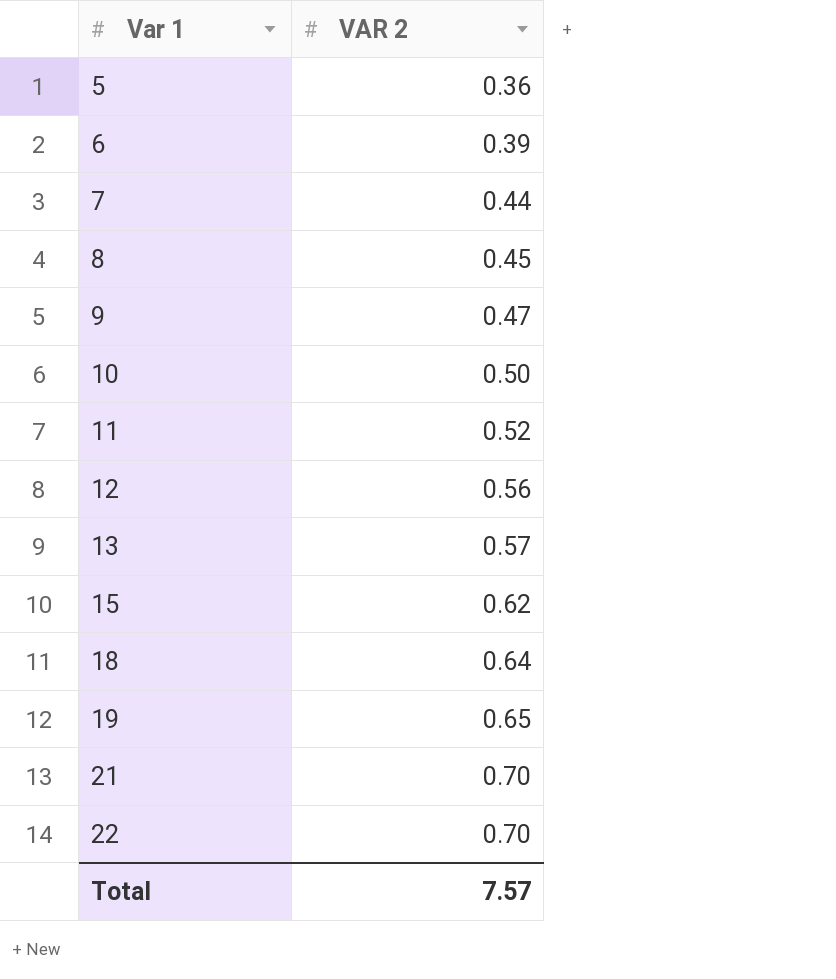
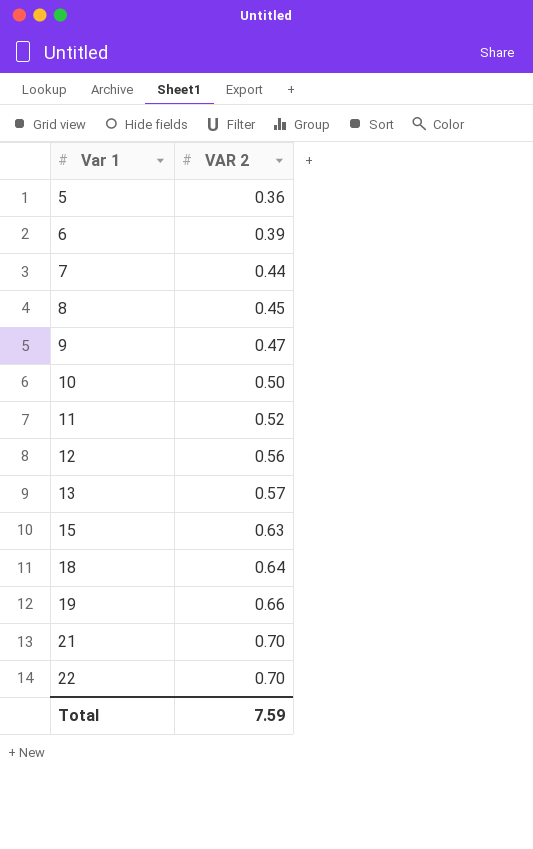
15 | VAR 2: 0.62 -> 0.63
19 | VAR 2: 0.65 -> 0.66
Total | VAR 2: 7.57 -> 7.59

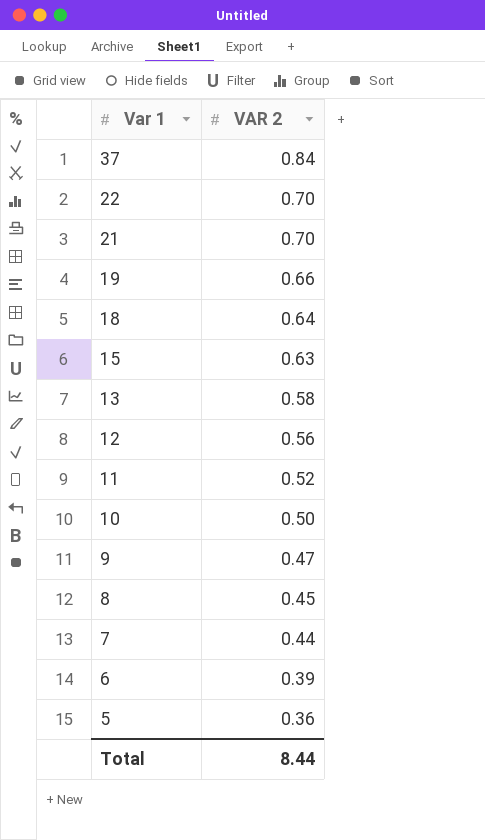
row order: Var 1 ascending -> Var 1 descending
row 37: none -> 0.84
13 | VAR 2: 0.57 -> 0.58
Total | VAR 2: 7.59 -> 8.44

